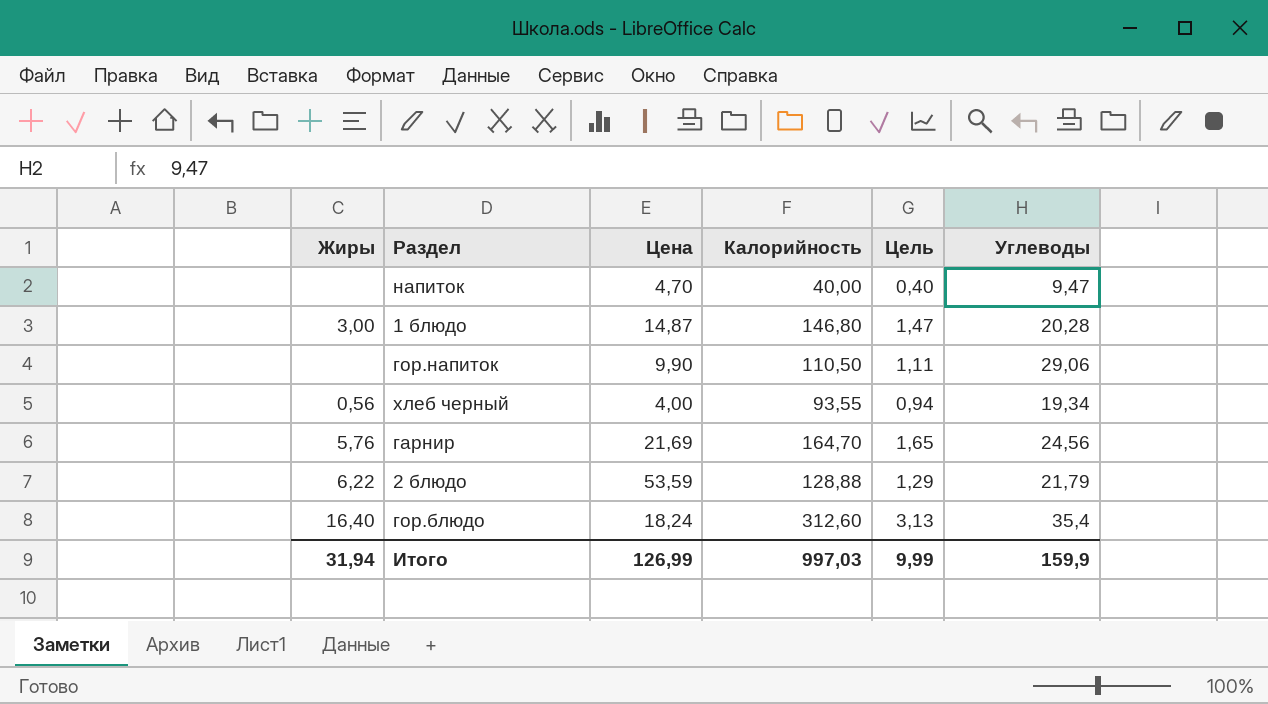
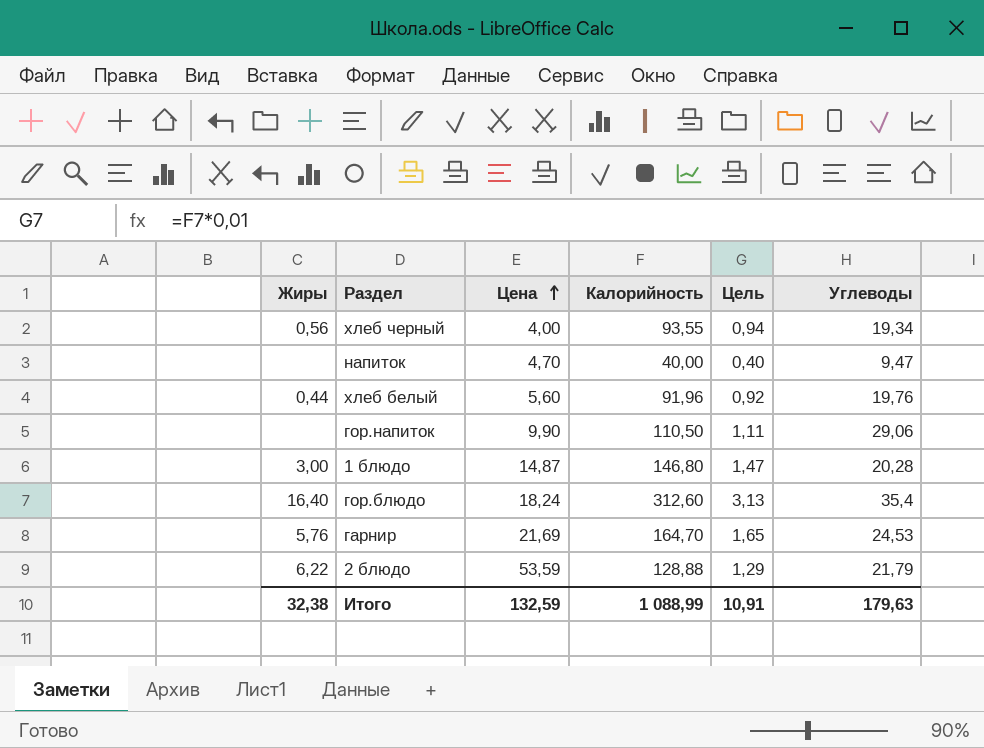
row order: none -> Цена ascending
row хлеб белый: none -> 0,44 | 5,60 | 91,96 | 0,92 | 19,76
гарнир | Углеводы: 24,56 -> 24,53
Итого | Жиры: 31,94 -> 32,38
Итого | Цена: 126,99 -> 132,59
Итого | Калорийность: 997,03 -> 1 088,99
Итого | Цель: 9,99 -> 10,91
Итого | Углеводы: 159,9 -> 179,63

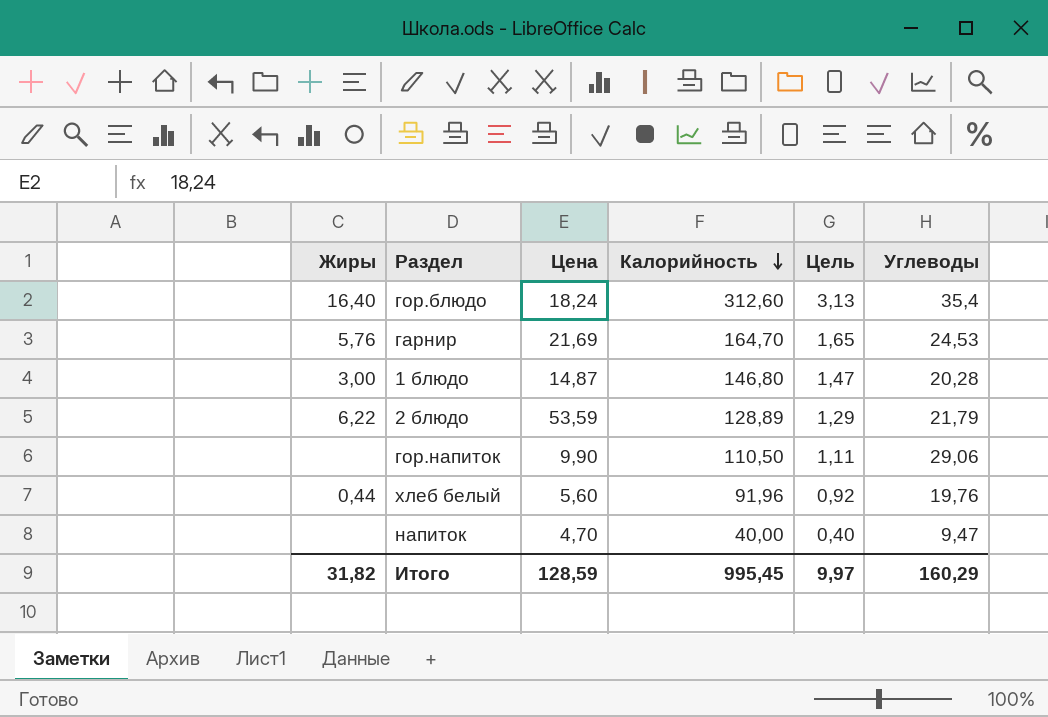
row order: Цена ascending -> Калорийность descending
row хлеб черный: 0,56 | 4,00 | 93,55 | 0,94 | 19,34 -> none
2 блюдо | Калорийность: 128,88 -> 128,89
Итого | Жиры: 32,38 -> 31,82
Итого | Цена: 132,59 -> 128,59
Итого | Калорийность: 1 088,99 -> 995,45
Итого | Цель: 10,91 -> 9,97
Итого | Углеводы: 179,63 -> 160,29

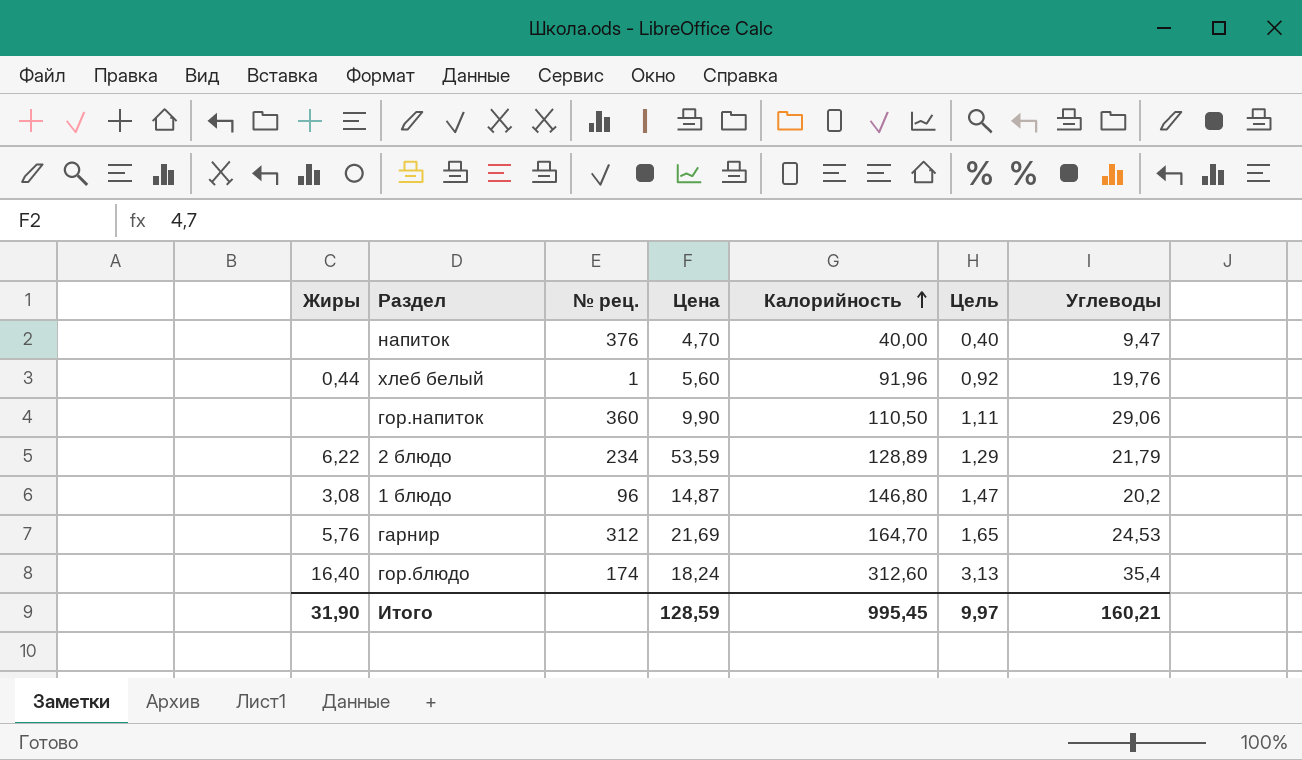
row order: Калорийность descending -> Калорийность ascending
column № рец. | position: none -> 3
1 блюдо | Жиры: 3,00 -> 3,08
1 блюдо | Углеводы: 20,28 -> 20,2
Итого | Жиры: 31,82 -> 31,90
Итого | Углеводы: 160,29 -> 160,21

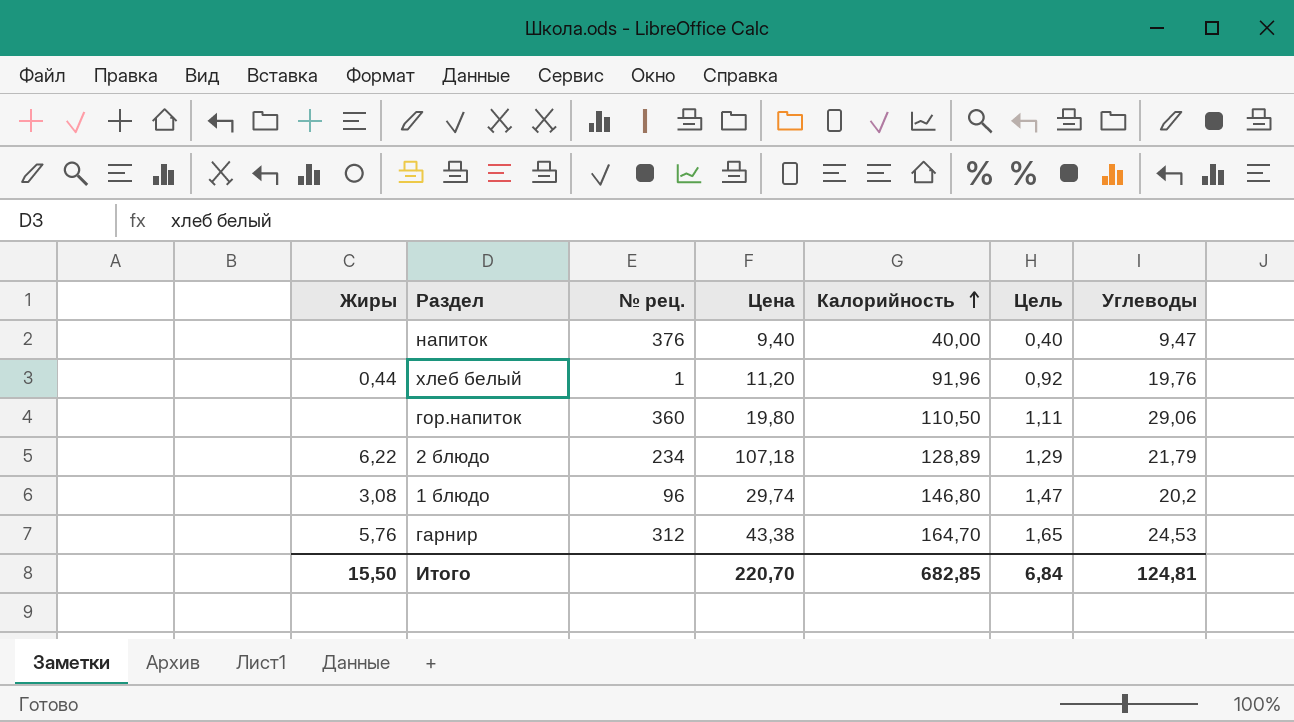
row гор.блюдо: 16,40 | 174 | 18,24 | 312,60 | 3,13 | 35,4 -> none
напиток | Цена: 4,70 -> 9,40
хлеб белый | Цена: 5,60 -> 11,20
гор.напиток | Цена: 9,90 -> 19,80
2 блюдо | Цена: 53,59 -> 107,18
1 блюдо | Цена: 14,87 -> 29,74
гарнир | Цена: 21,69 -> 43,38
Итого | Жиры: 31,90 -> 15,50
Итого | Цена: 128,59 -> 220,70
Итого | Калорийность: 995,45 -> 682,85
Итого | Цель: 9,97 -> 6,84
Итого | Углеводы: 160,21 -> 124,81

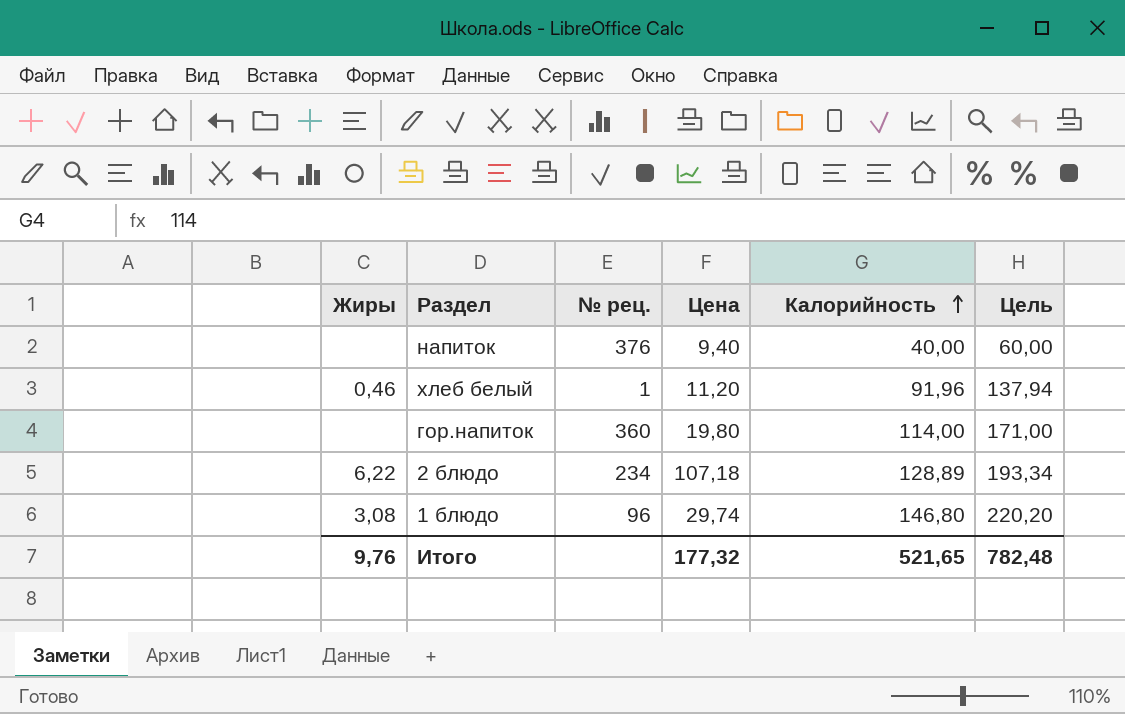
column Углеводы | position: 7 -> none
column Цель | formula: [Калорийность] * 0,01 -> [Калорийность] * 1,5
row гарнир: 5,76 | 312 | 43,38 | 164,70 | 1,65 | 24,53 -> none
хлеб белый | Жиры: 0,44 -> 0,46
гор.напиток | Калорийность: 110,50 -> 114,00
Итого | Жиры: 15,50 -> 9,76
Итого | Цена: 220,70 -> 177,32
Итого | Калорийность: 682,85 -> 521,65
Итого | Цель: 6,84 -> 782,48

